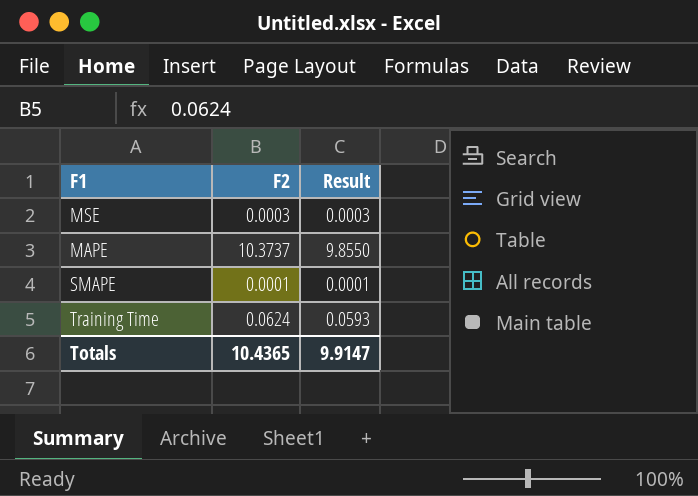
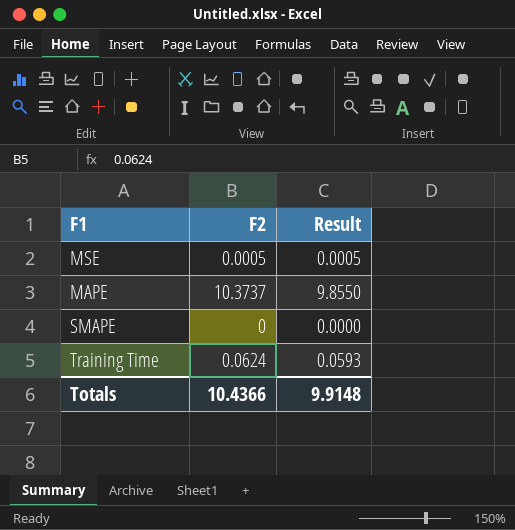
MSE | F2: 0.0003 -> 0.0005
MSE | Result: 0.0003 -> 0.0005
SMAPE | F2: 0.0001 -> 0
SMAPE | Result: 0.0001 -> 0.0000
Totals | F2: 10.4365 -> 10.4366
Totals | Result: 9.9147 -> 9.9148

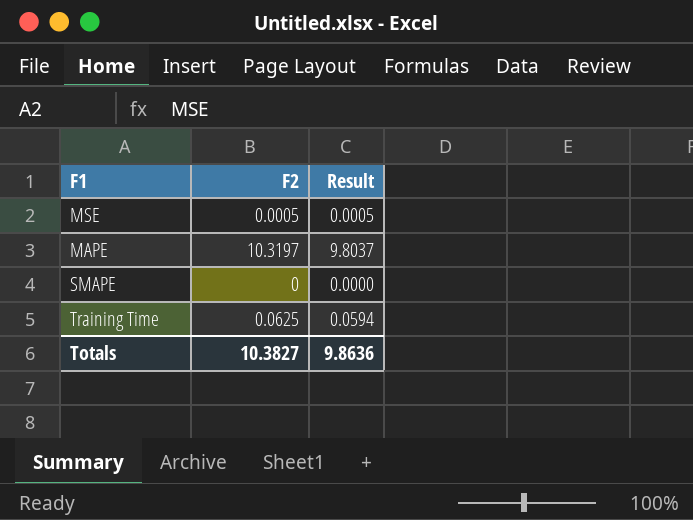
MAPE | F2: 10.3737 -> 10.3197
MAPE | Result: 9.8550 -> 9.8037
Training Time | F2: 0.0624 -> 0.0625
Training Time | Result: 0.0593 -> 0.0594
Totals | F2: 10.4366 -> 10.3827
Totals | Result: 9.9148 -> 9.8636

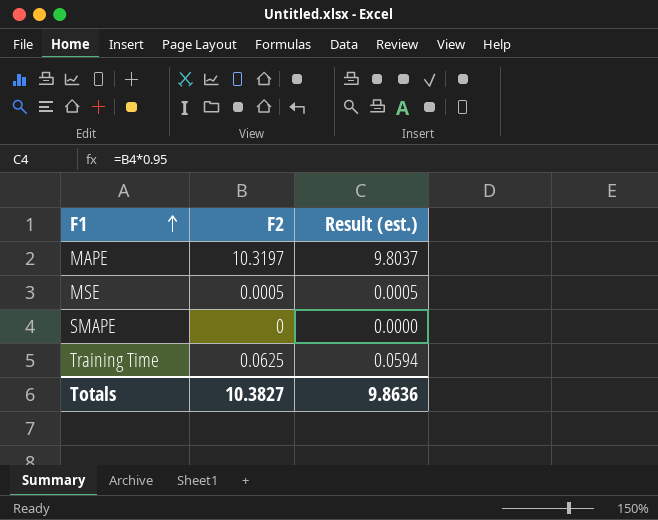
row order: none -> F1 ascending
column name: Result -> Result (est.)

